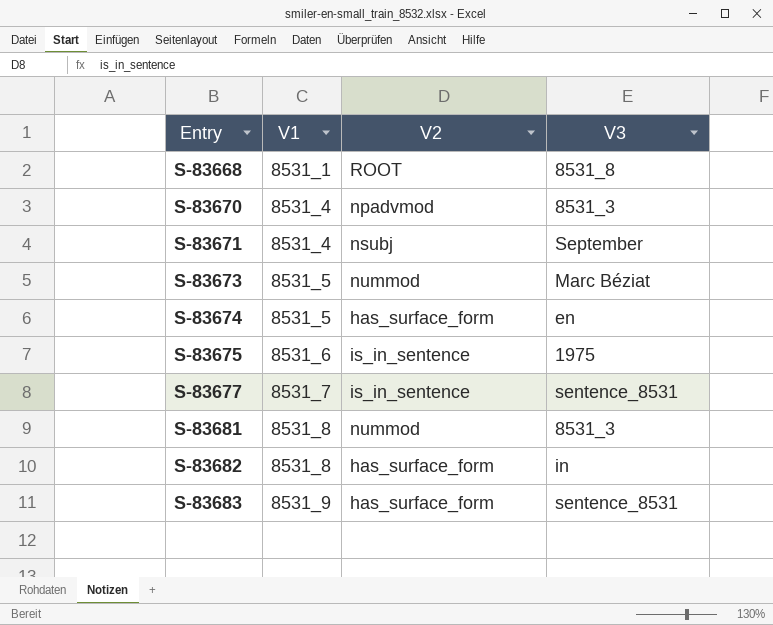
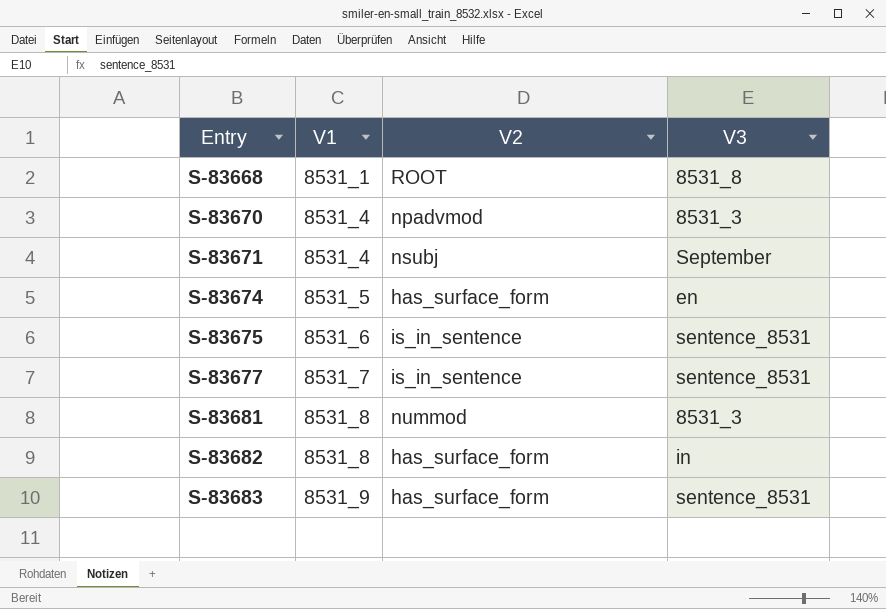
row S-83673: 8531_5 | nummod | Marc Béziat -> none
S-83675 | V3: 1975 -> sentence_8531

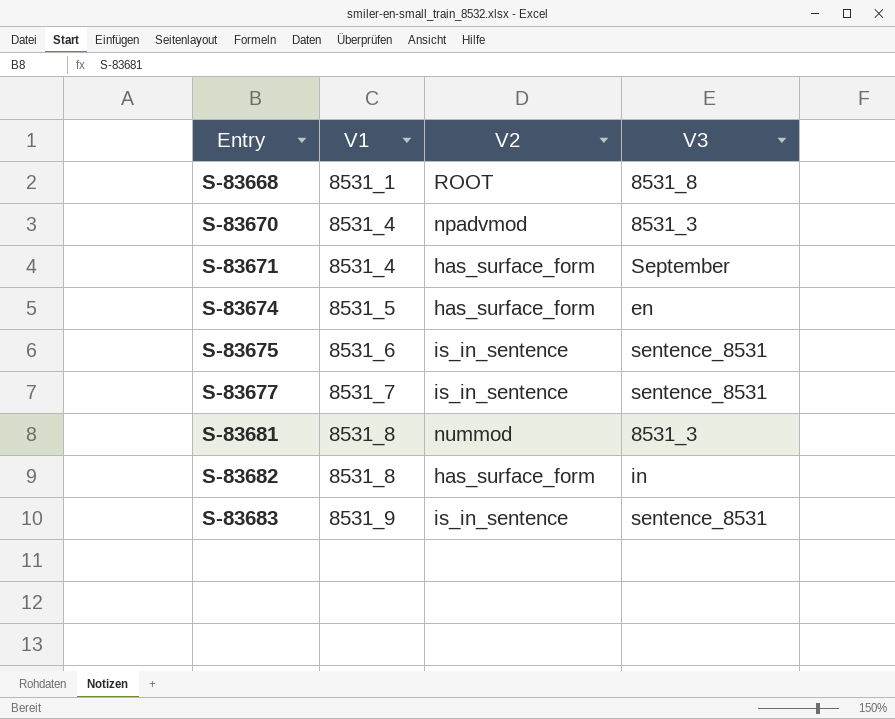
S-83671 | V2: nsubj -> has_surface_form
S-83683 | V2: has_surface_form -> is_in_sentence

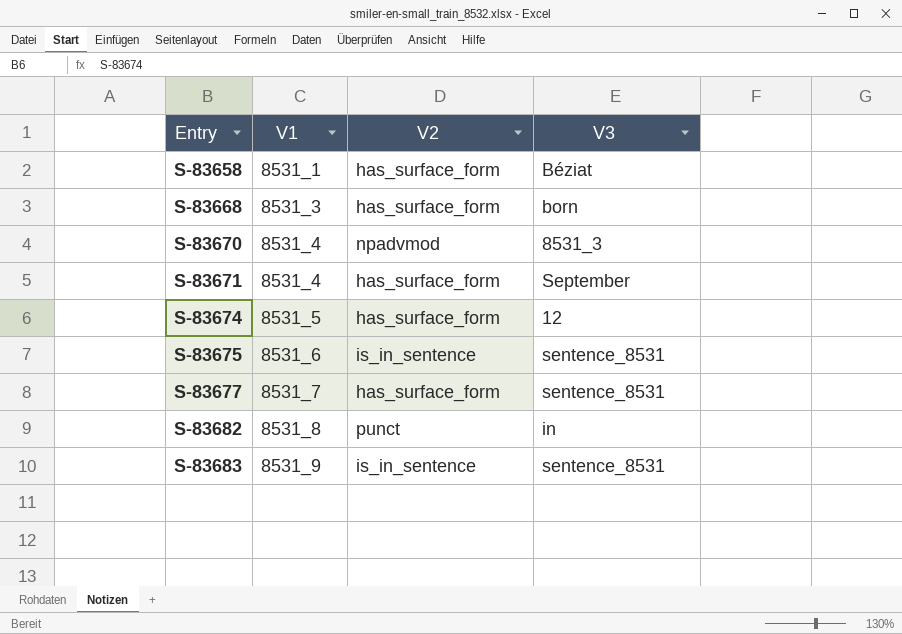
row S-83681: 8531_8 | nummod | 8531_3 -> none
row S-83658: none -> 8531_1 | has_surface_form | Béziat
S-83668 | V1: 8531_1 -> 8531_3
S-83668 | V2: ROOT -> has_surface_form
S-83668 | V3: 8531_8 -> born
S-83674 | V3: en -> 12
S-83677 | V2: is_in_sentence -> has_surface_form
S-83682 | V2: has_surface_form -> punct

